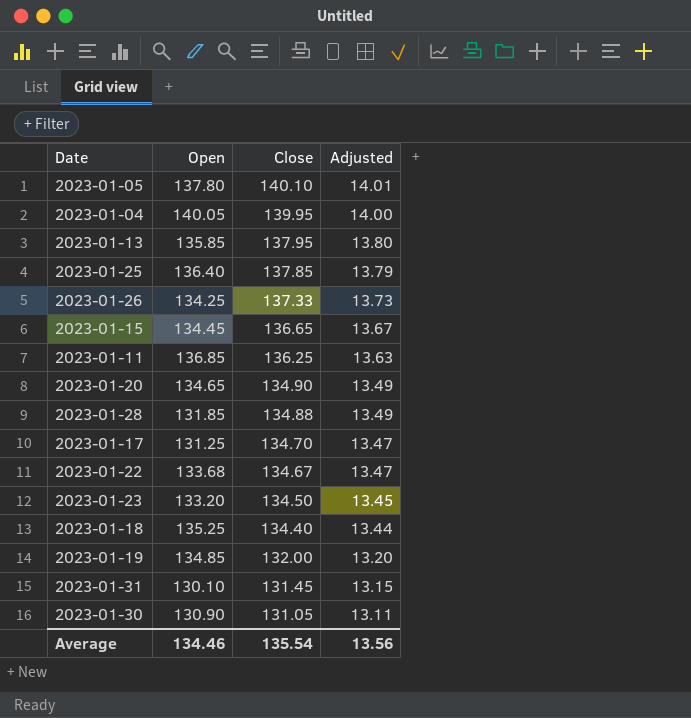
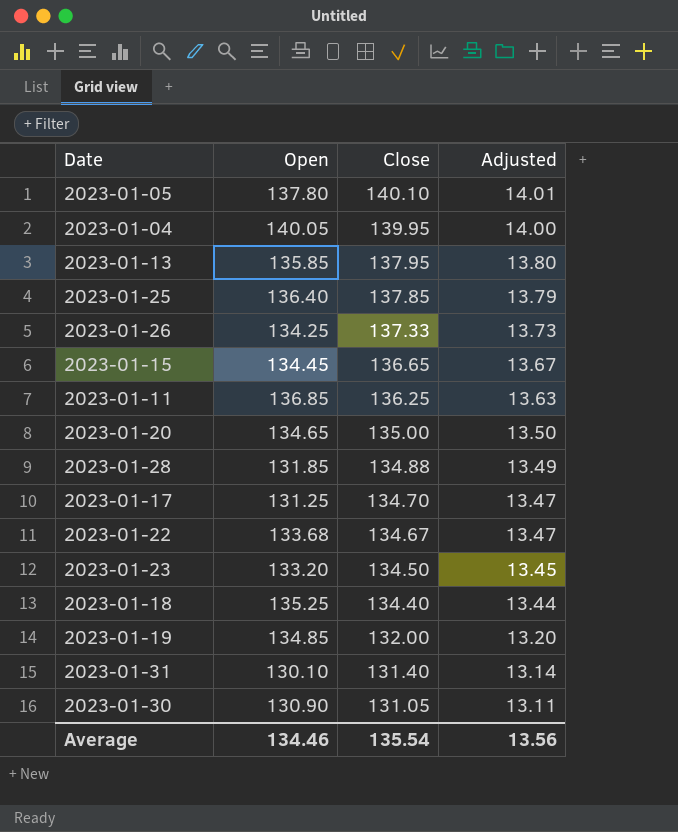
2023-01-20 | Close: 134.90 -> 135.00
2023-01-20 | Adjusted: 13.49 -> 13.50
2023-01-31 | Close: 131.45 -> 131.40
2023-01-31 | Adjusted: 13.15 -> 13.14

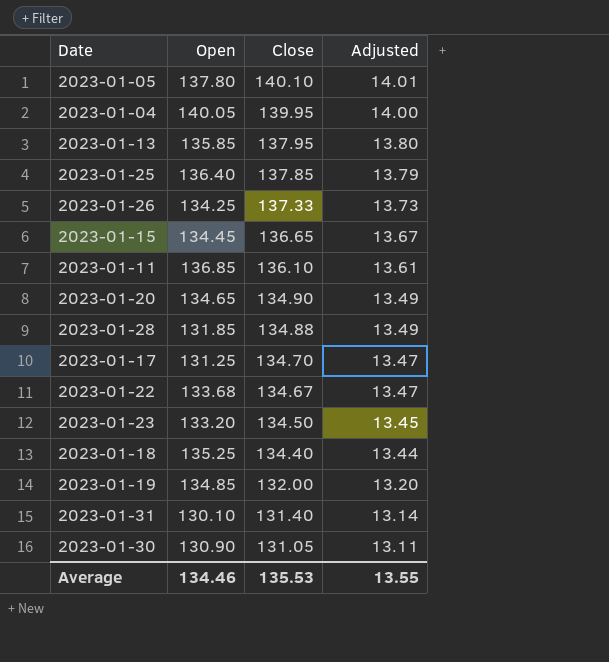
2023-01-11 | Close: 136.25 -> 136.10
2023-01-11 | Adjusted: 13.63 -> 13.61
2023-01-20 | Close: 135.00 -> 134.90
2023-01-20 | Adjusted: 13.50 -> 13.49
Average | Close: 135.54 -> 135.53
Average | Adjusted: 13.56 -> 13.55

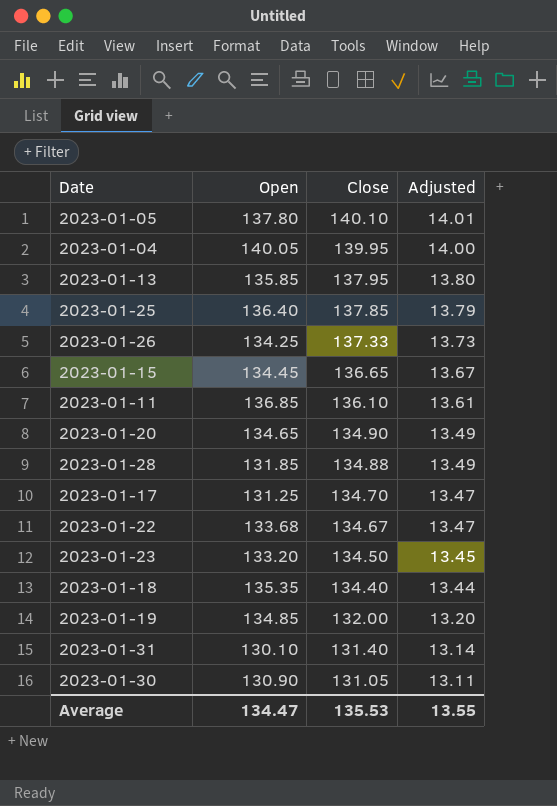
2023-01-18 | Open: 135.25 -> 135.35
Average | Open: 134.46 -> 134.47

